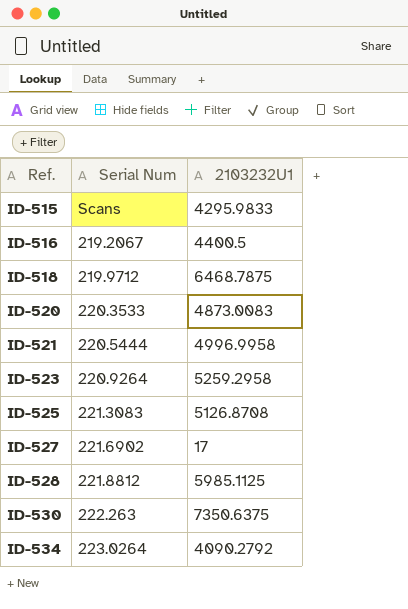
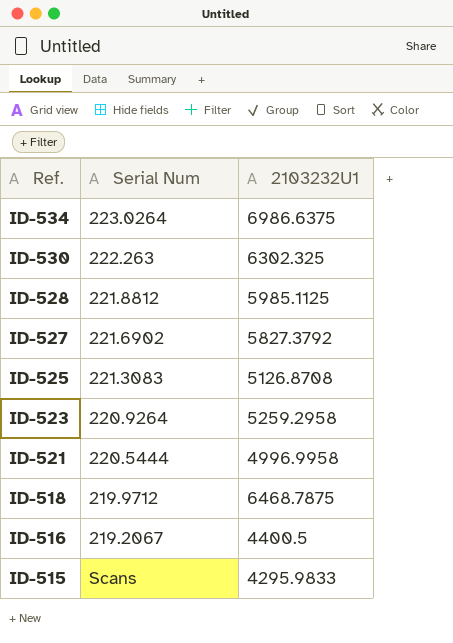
row order: Ref. ascending -> Ref. descending
row ID-520: 220.3533 | 4873.0083 -> none
ID-534 | 2103232U1: 4090.2792 -> 6986.6375
ID-530 | 2103232U1: 7350.6375 -> 6302.325
ID-527 | 2103232U1: 17 -> 5827.3792

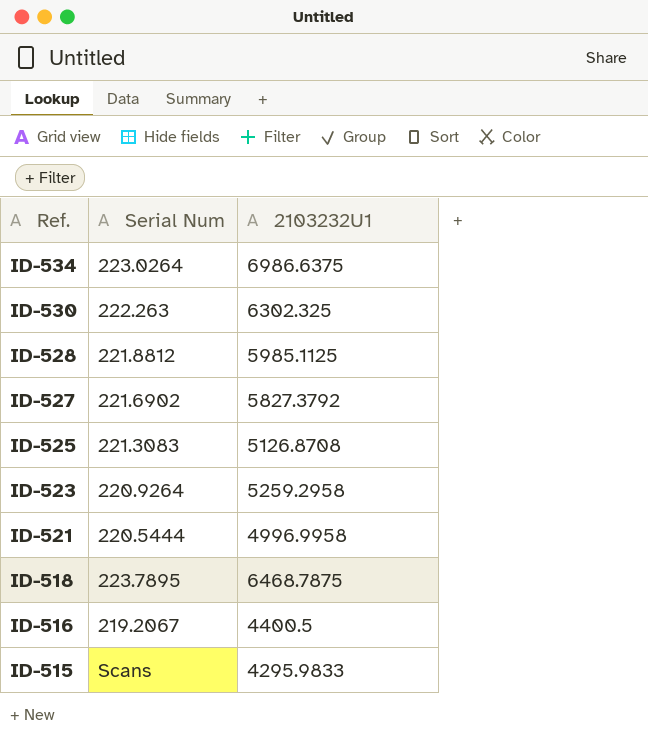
ID-518 | Serial Num: 219.9712 -> 223.7895

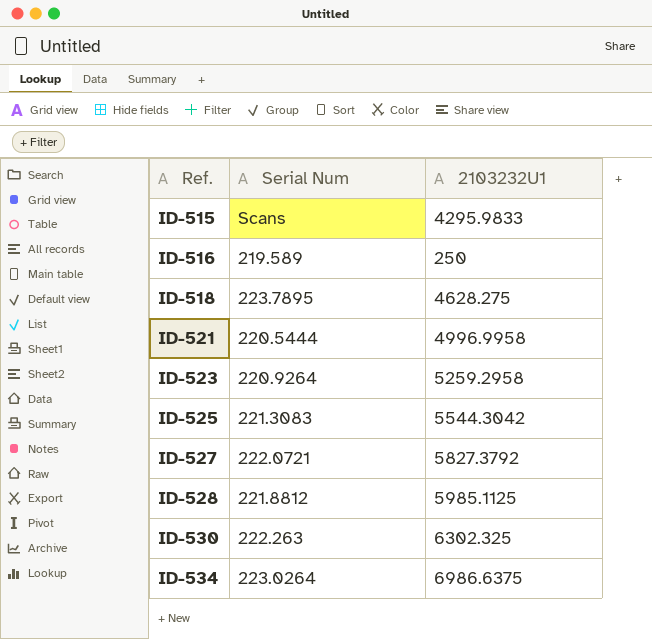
row order: Ref. descending -> Ref. ascending
ID-516 | Serial Num: 219.2067 -> 219.589
ID-516 | 2103232U1: 4400.5 -> 250
ID-518 | 2103232U1: 6468.7875 -> 4628.275
ID-525 | 2103232U1: 5126.8708 -> 5544.3042
ID-527 | Serial Num: 221.6902 -> 222.0721

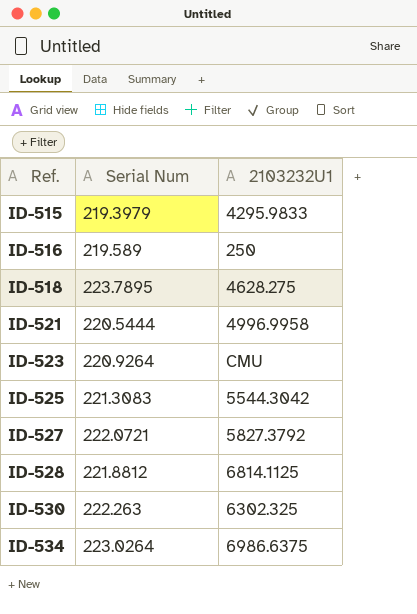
ID-515 | Serial Num: Scans -> 219.3979
ID-523 | 2103232U1: 5259.2958 -> CMU
ID-528 | 2103232U1: 5985.1125 -> 6814.1125

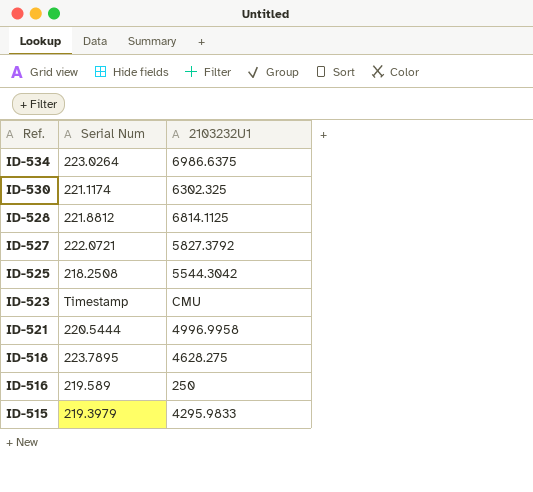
row order: Ref. ascending -> Ref. descending
ID-530 | Serial Num: 222.263 -> 221.1174
ID-525 | Serial Num: 221.3083 -> 218.2508
ID-523 | Serial Num: 220.9264 -> Timestamp

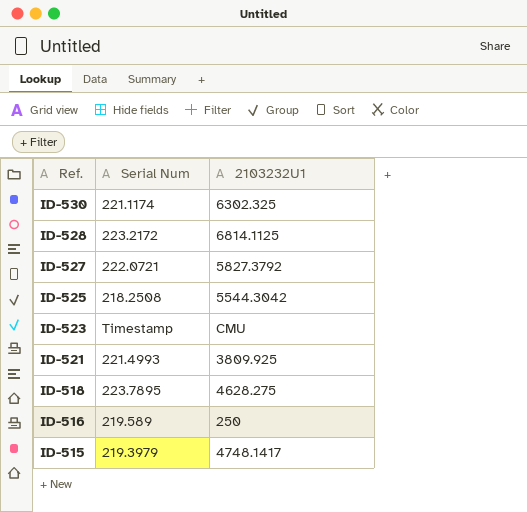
row ID-534: 223.0264 | 6986.6375 -> none
ID-528 | Serial Num: 221.8812 -> 223.2172
ID-521 | Serial Num: 220.5444 -> 221.4993
ID-521 | 2103232U1: 4996.9958 -> 3809.925
ID-515 | 2103232U1: 4295.9833 -> 4748.1417

